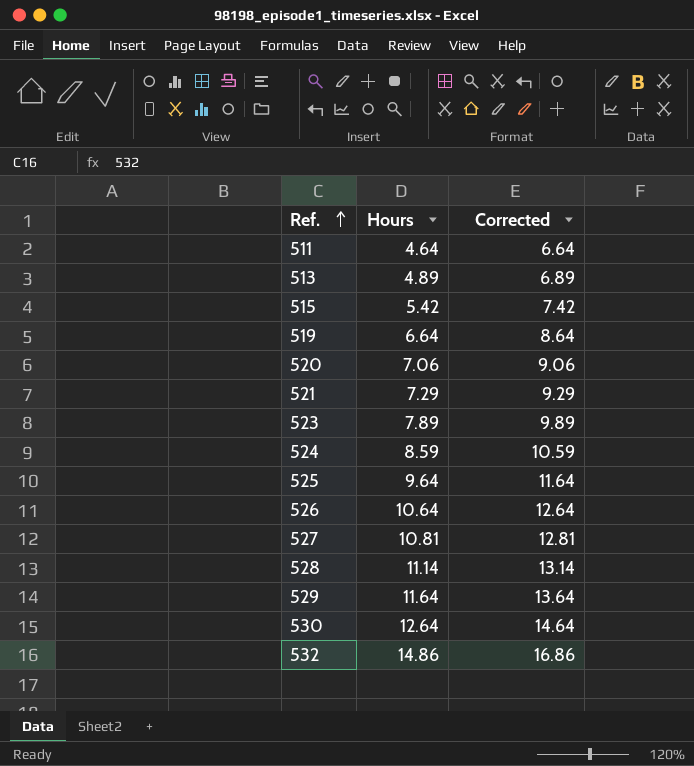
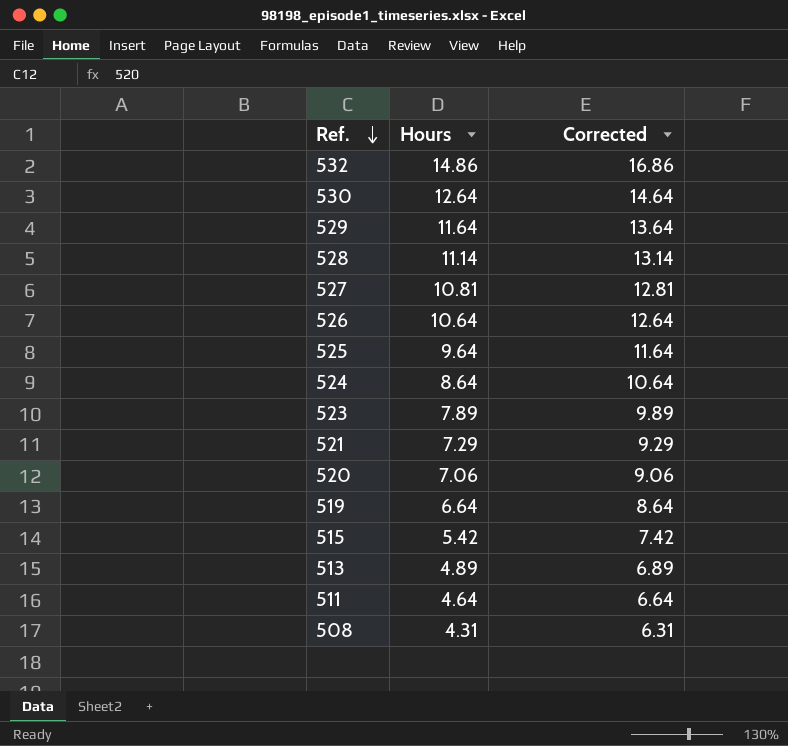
row order: Ref. ascending -> Ref. descending
524 | Hours: 8.59 -> 8.64
524 | Corrected: 10.59 -> 10.64
row 508: none -> 4.31 | 6.31

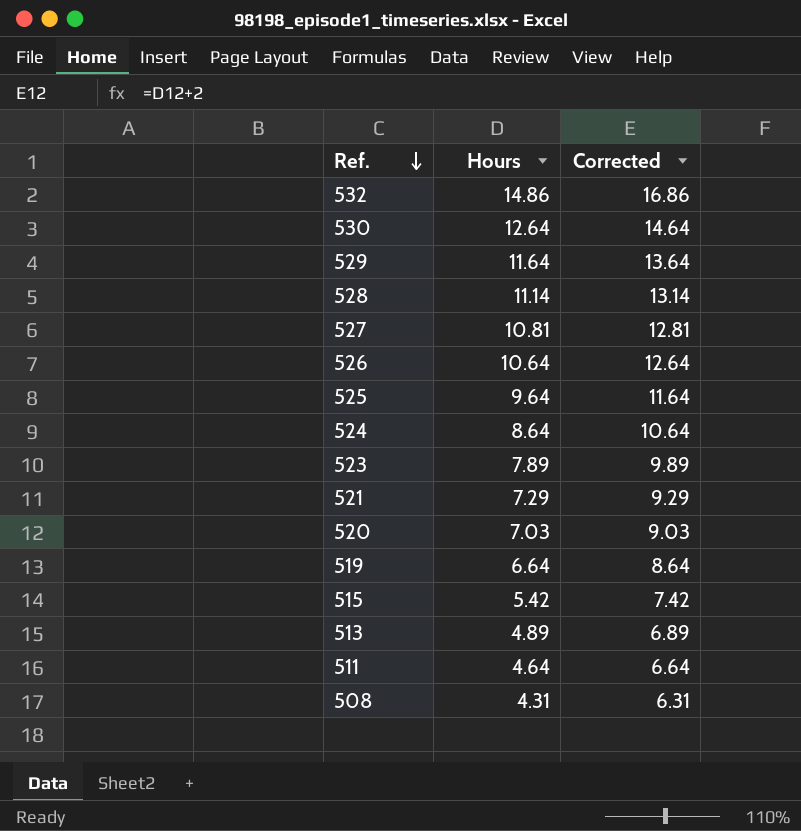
520 | Hours: 7.06 -> 7.03
520 | Corrected: 9.06 -> 9.03

